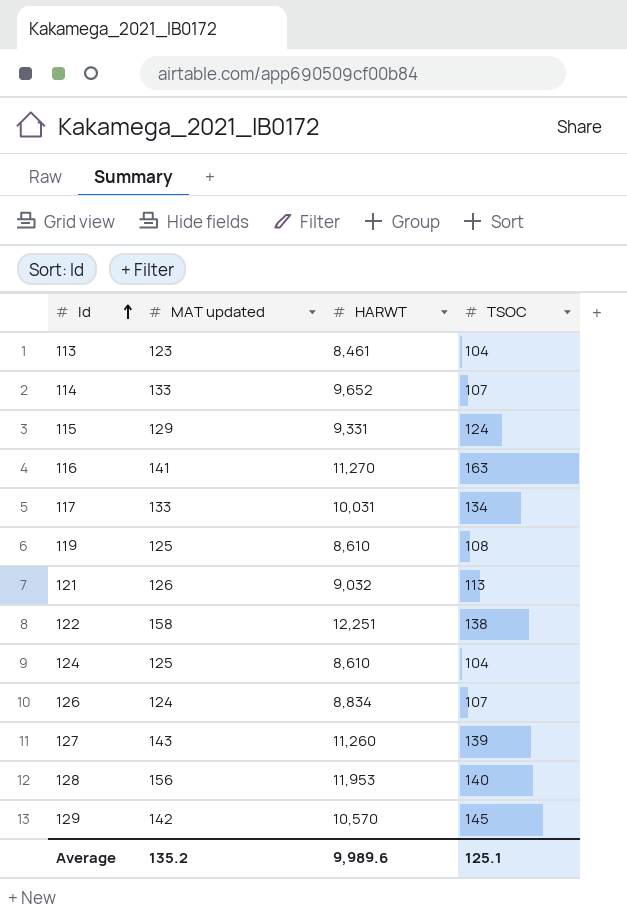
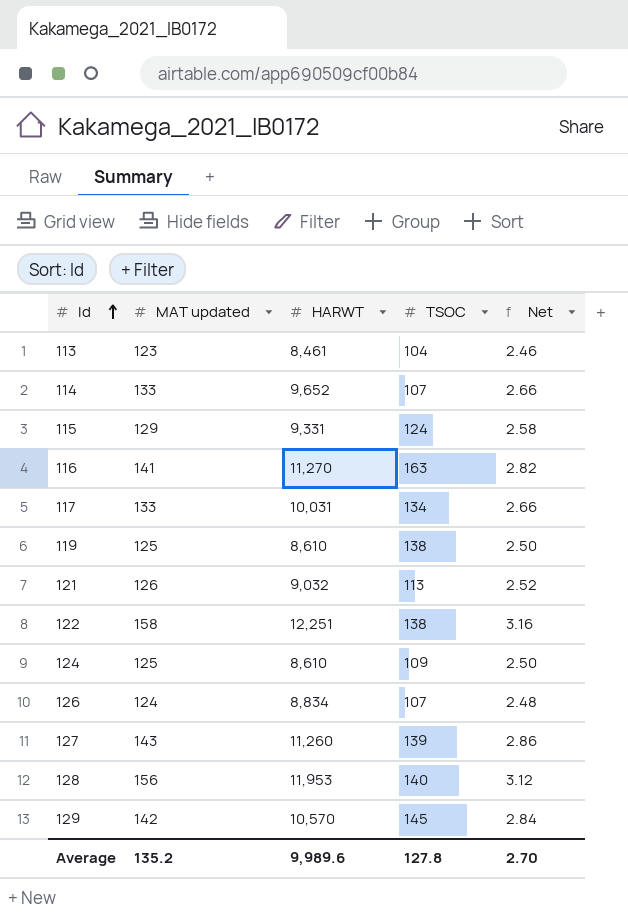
column Net | formula: none -> [MAT updated] * 0.02
119 | TSOC: 108 -> 138
124 | TSOC: 104 -> 109
Average | TSOC: 125.1 -> 127.8

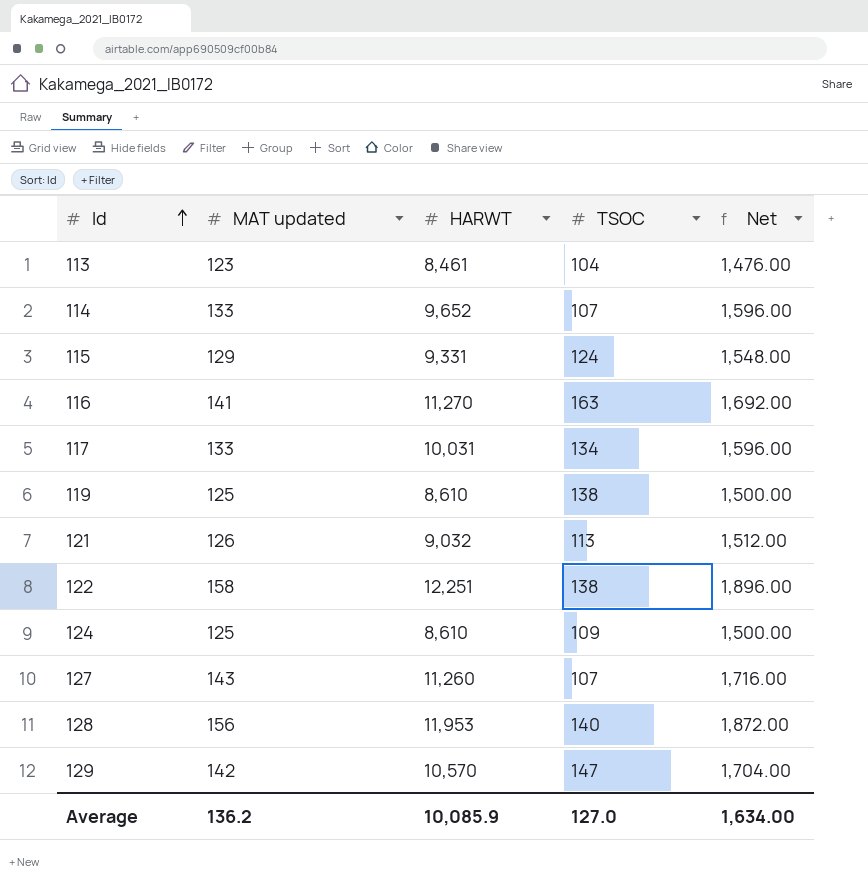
column Net | formula: [MAT updated] * 0.02 -> [MAT updated] * 12
row 126: 124 | 8,834 | 107 | 2.48 -> none
127 | TSOC: 139 -> 107
129 | TSOC: 145 -> 147
Average | MAT updated: 135.2 -> 136.2
Average | HARWT: 9,989.6 -> 10,085.9
Average | TSOC: 127.8 -> 127.0
Average | Net: 2.70 -> 1,634.00

